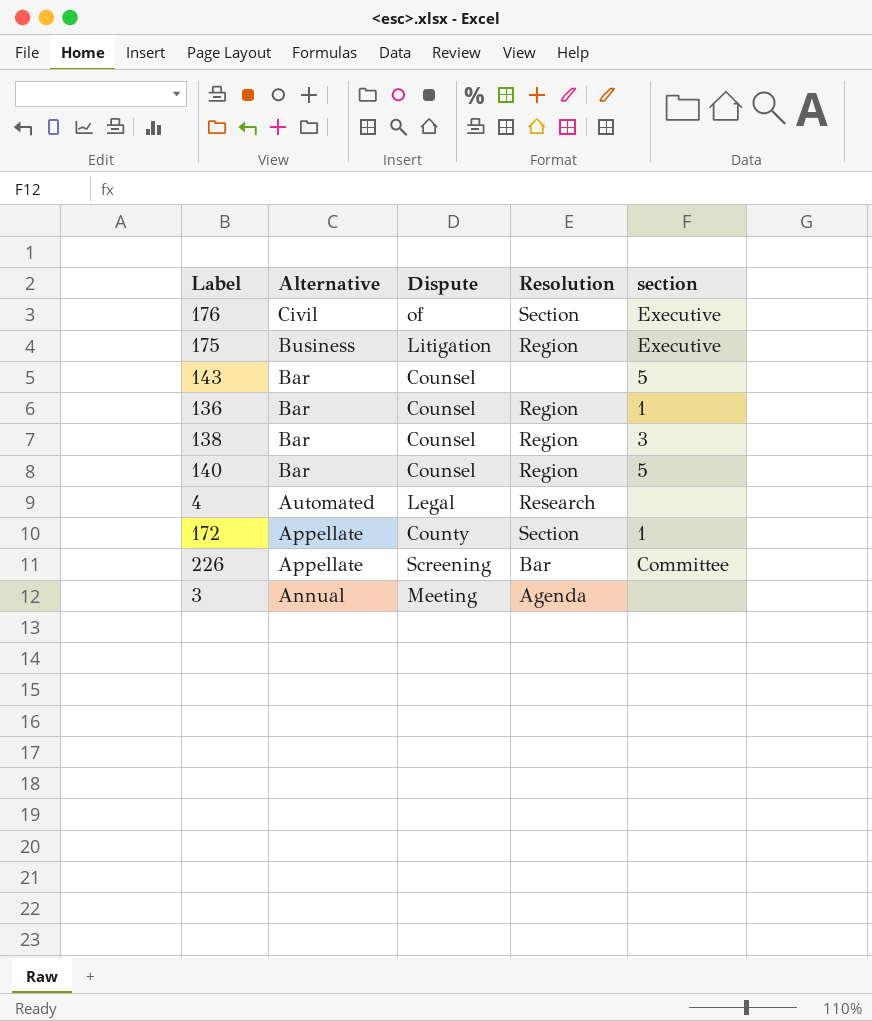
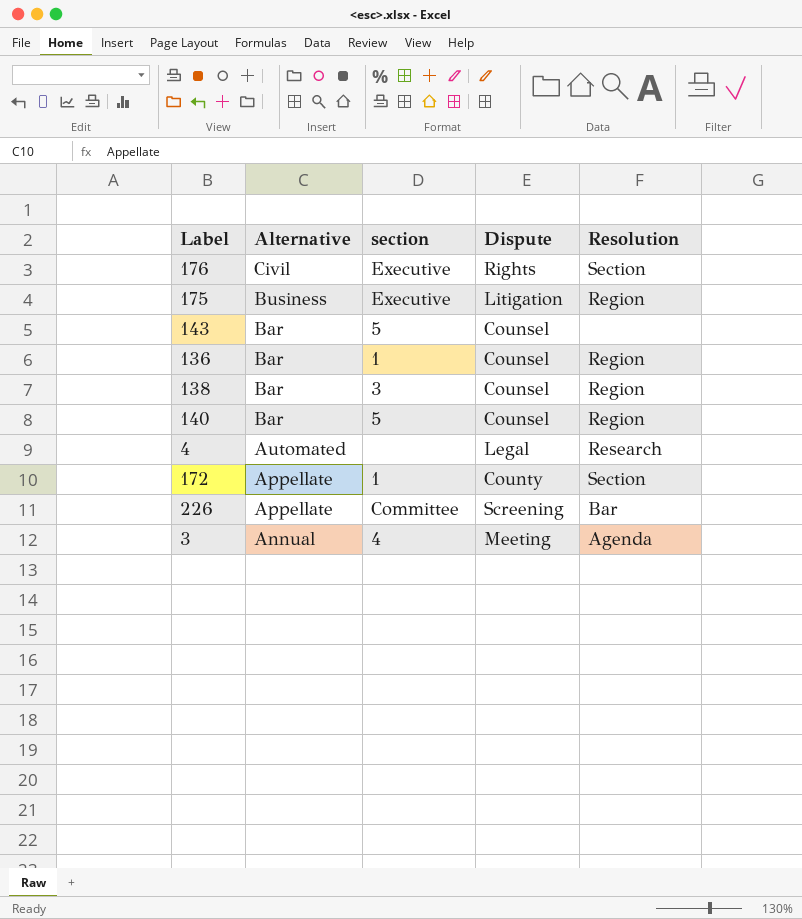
column section | position: 5 -> 3
176 | Dispute: of -> Rights
3 | section: none -> 4

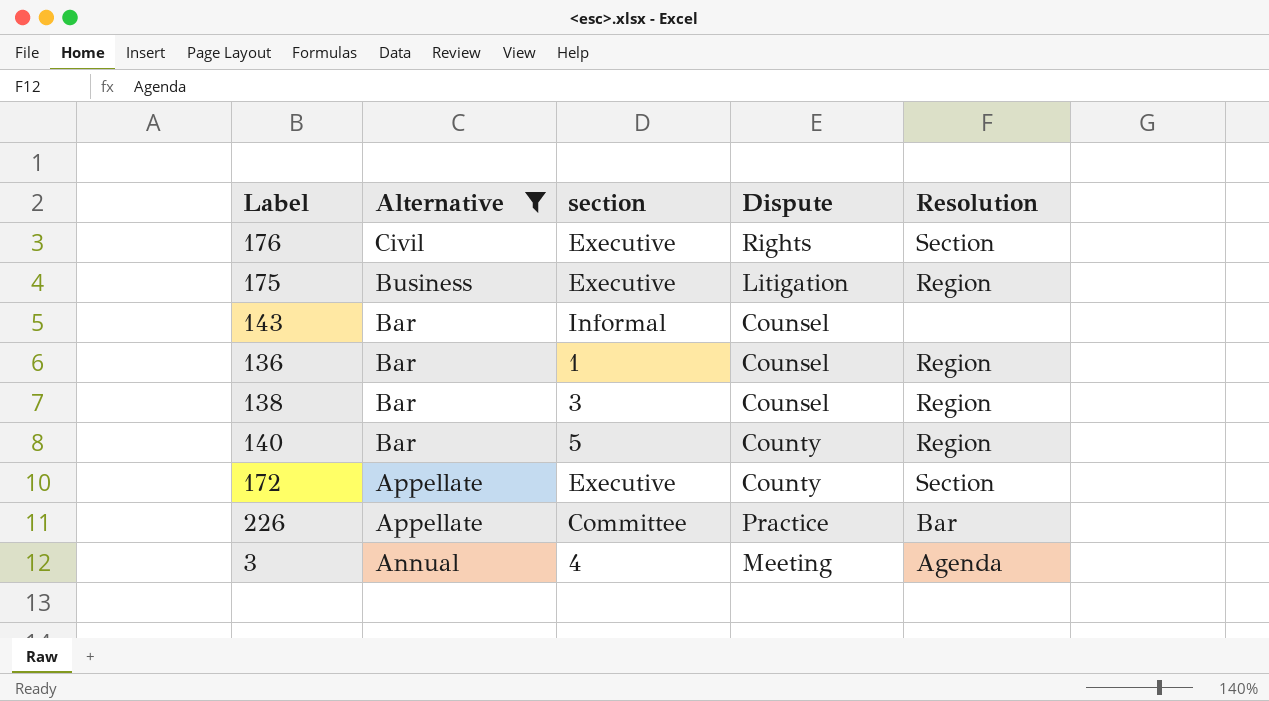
filter: none -> Alternative != Automated
143 | section: 5 -> Informal
140 | Dispute: Counsel -> County
172 | section: 1 -> Executive
226 | Dispute: Screening -> Practice

